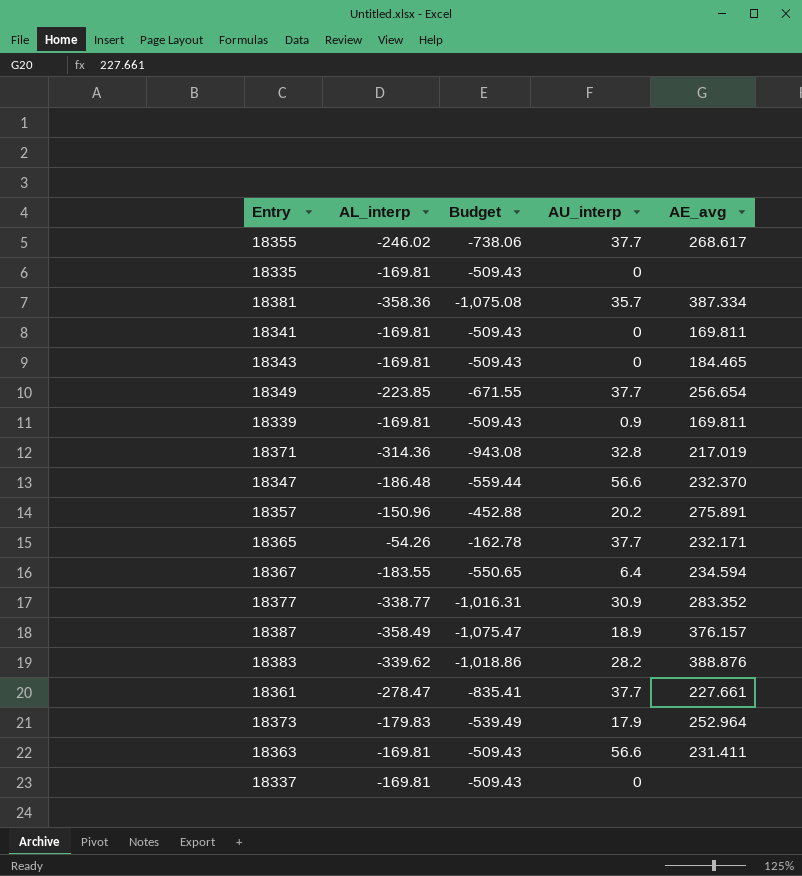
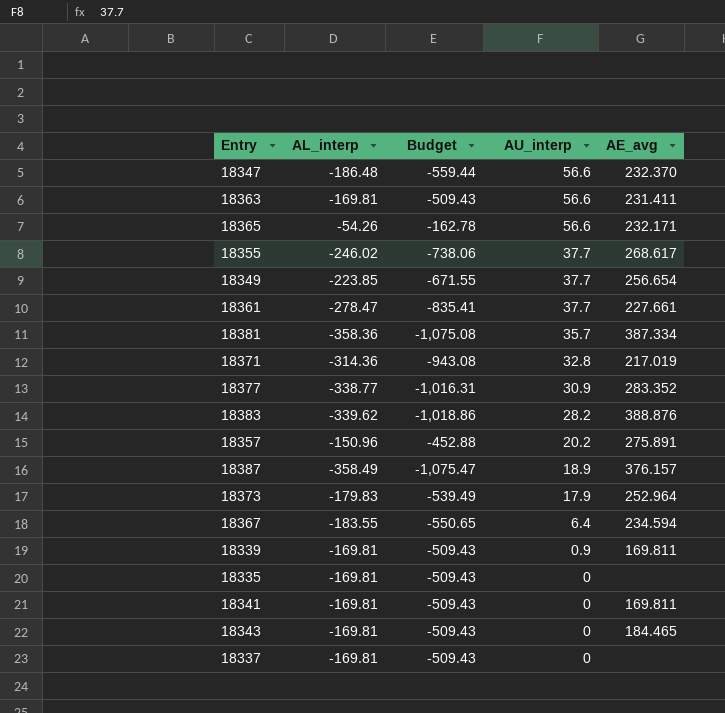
row order: none -> AU_interp descending
18365 | AU_interp: 37.7 -> 56.6

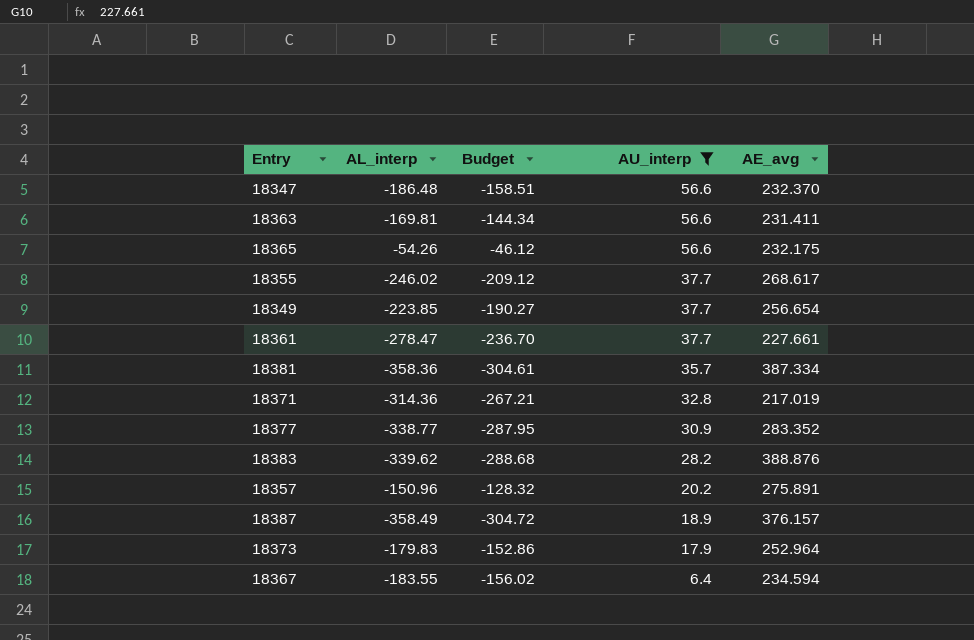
filter: none -> AU_interp >= 6.4
column Budget | formula: [AL_interp] * 3 -> [AL_interp] * 0.85
18365 | AE_avg: 232.171 -> 232.175

